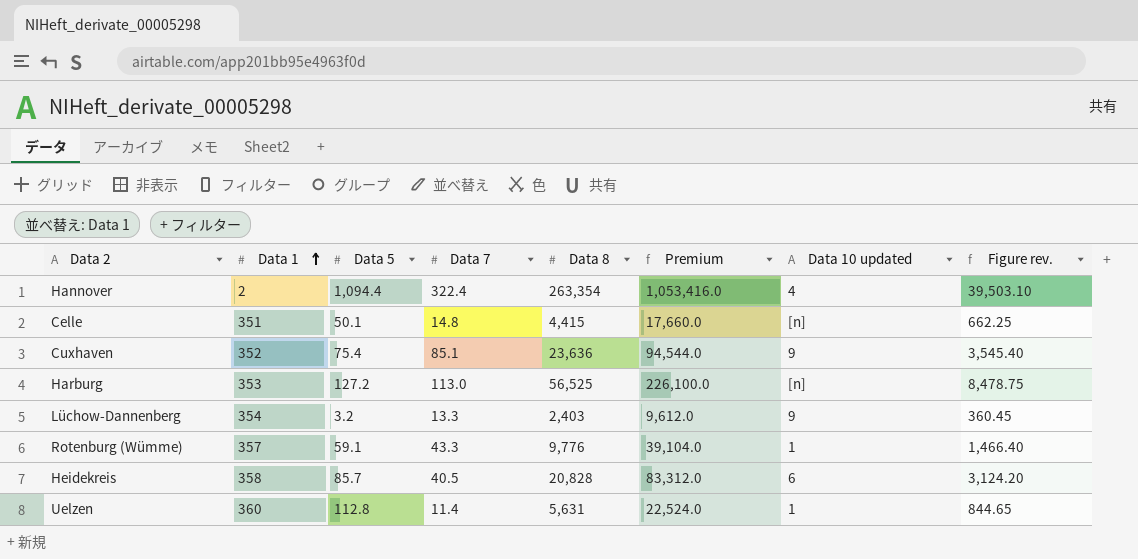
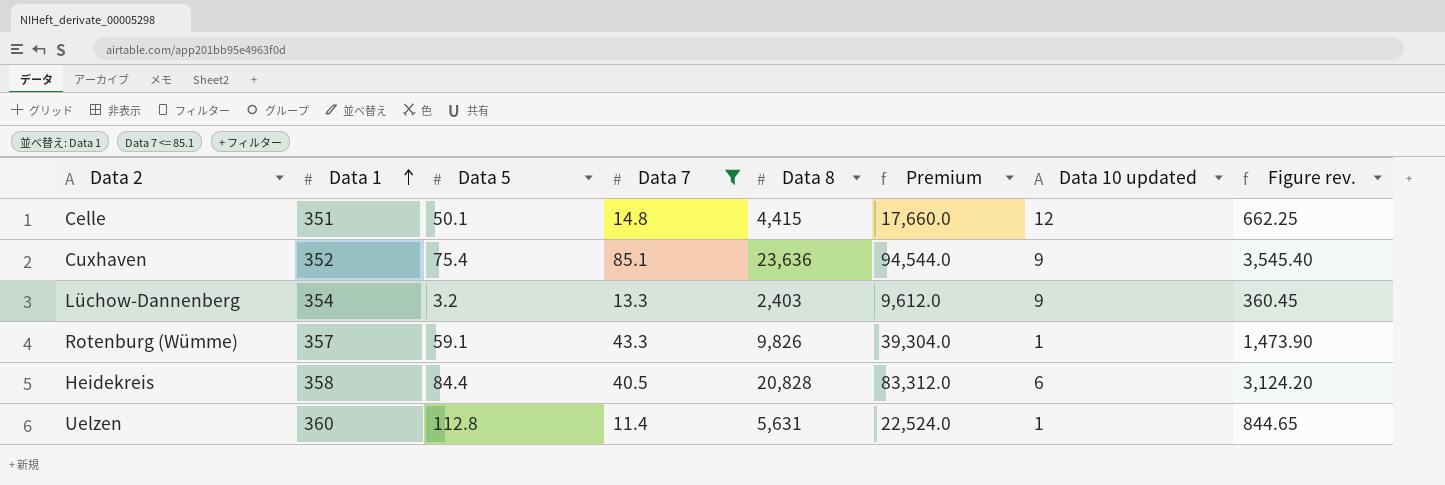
filter: none -> Data 7 <= 85.1
Celle | Data 10 updated: [n] -> 12
Rotenburg (Wümme) | Data 8: 9,776 -> 9,826
Rotenburg (Wümme) | Premium: 39,104.0 -> 39,304.0
Rotenburg (Wümme) | Figure rev.: 1,466.40 -> 1,473.90
Heidekreis | Data 5: 85.7 -> 84.4

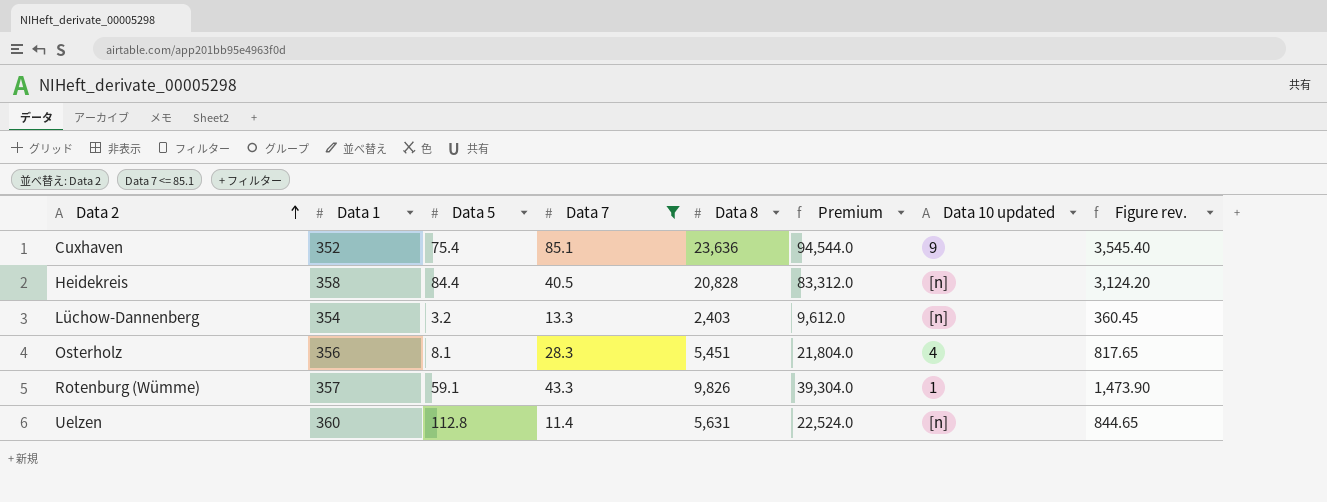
row order: Data 1 ascending -> Data 2 ascending
row Celle: 351 | 50.1 | 14.8 | 4,415 | 17,660.0 | 12 | 662.25 -> none
Heidekreis | Data 10 updated: 6 -> [n]
Lüchow-Dannenberg | Data 10 updated: 9 -> [n]
row Osterholz: none -> 356 | 8.1 | 28.3 | 5,451 | 21,804.0 | 4 | 817.65
Uelzen | Data 10 updated: 1 -> [n]

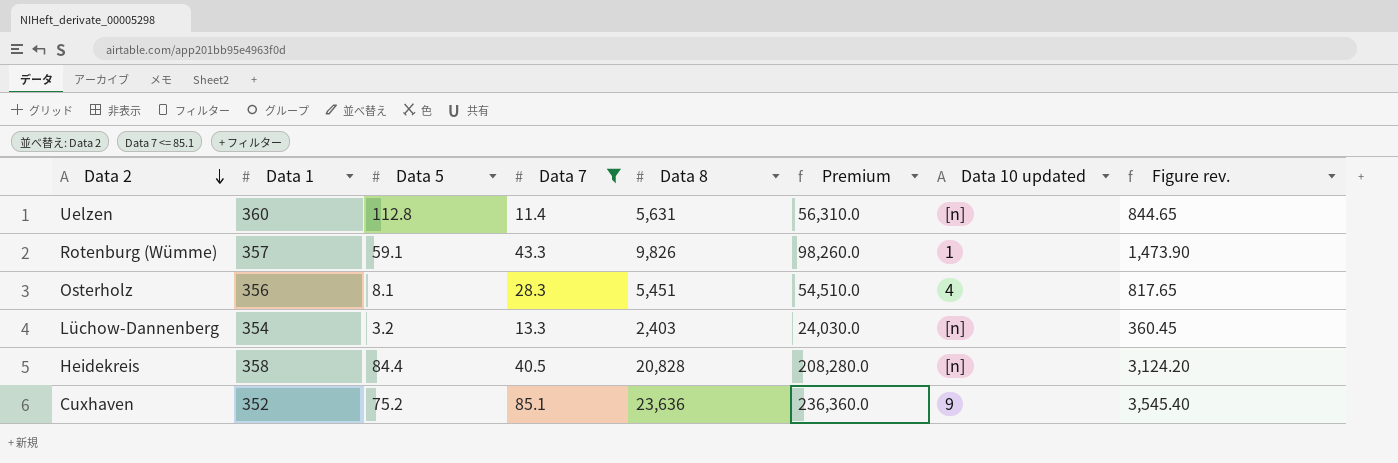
row order: Data 2 ascending -> Data 2 descending
column Premium | formula: [Data 8] * 4 -> [Data 8] * 10
Cuxhaven | Data 5: 75.4 -> 75.2

